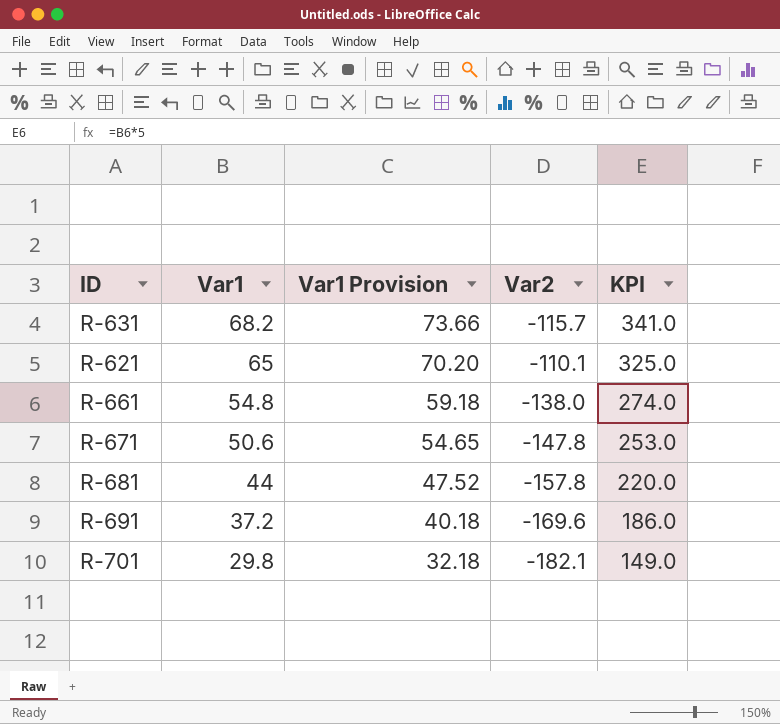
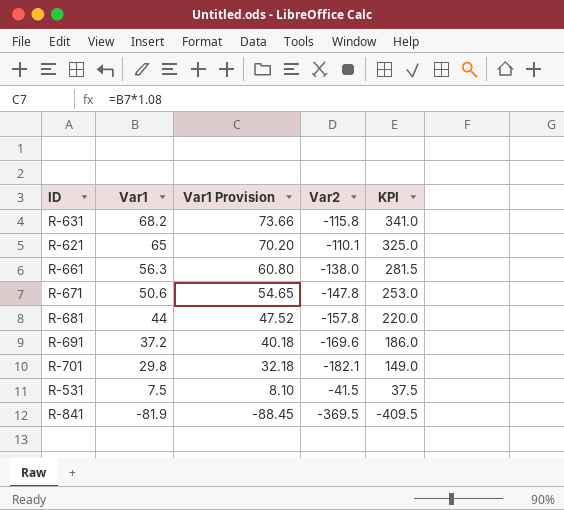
R-631 | Var2: -115.7 -> -115.8
R-661 | Var1: 54.8 -> 56.3
R-661 | Var1 Provision: 59.18 -> 60.80
R-661 | KPI: 274.0 -> 281.5
row R-531: none -> 7.5 | 8.10 | -41.5 | 37.5
row R-841: none -> -81.9 | -88.45 | -369.5 | -409.5

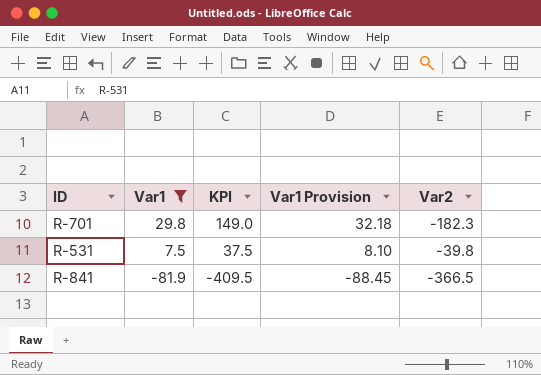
filter: none -> Var1 <= 29.8
column KPI | position: 5 -> 3
R-701 | Var2: -182.1 -> -182.3
R-531 | Var2: -41.5 -> -39.8
R-841 | Var2: -369.5 -> -366.5

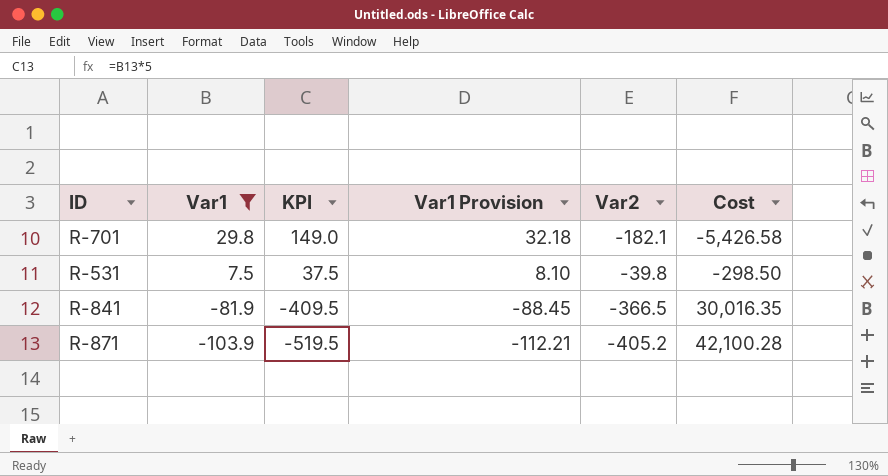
column Cost | formula: none -> [Var1] * [Var2]
R-701 | Var2: -182.3 -> -182.1
row R-871: none -> -103.9 | -519.5 | -112.21 | -405.2 | 42,100.28

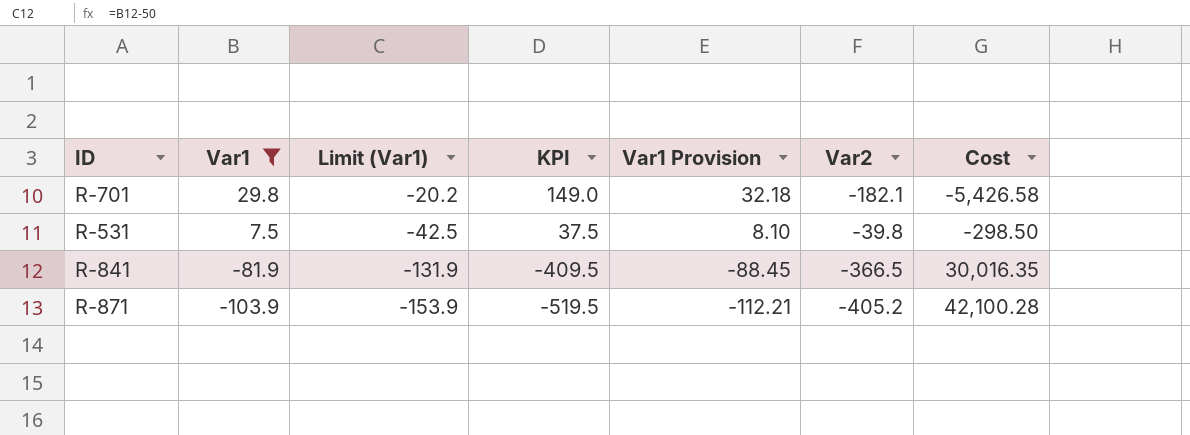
column Limit (Var1) | formula: none -> [Var1] - 50

